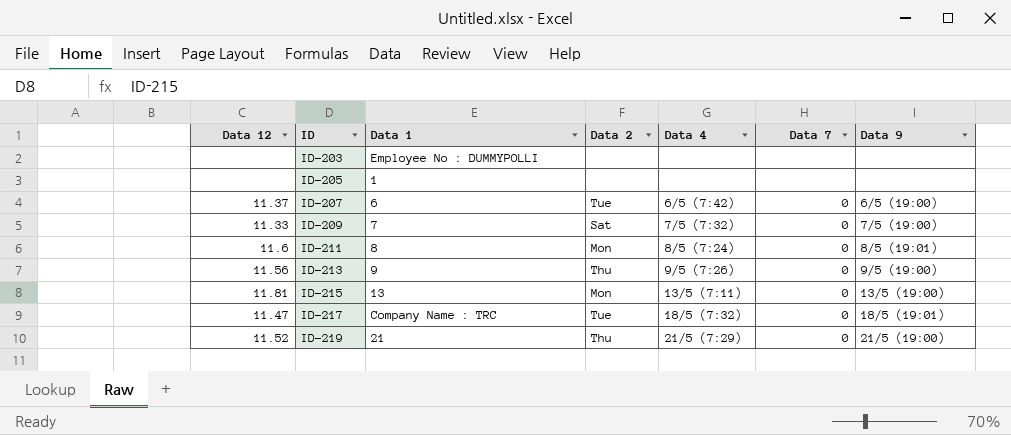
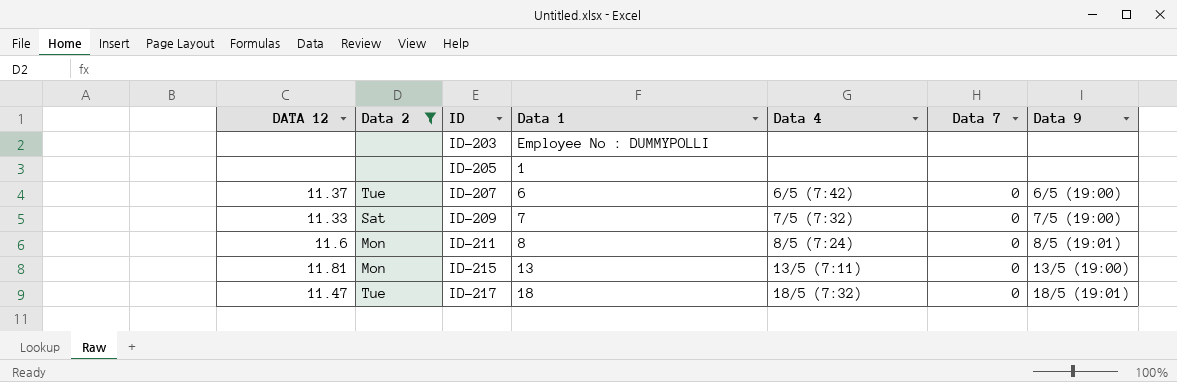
filter: none -> Data 2 != Thu
column name: Data 12 -> DATA 12
column Data 2 | position: 4 -> 2
ID-217 | Data 1: Company Name : TRC -> 18

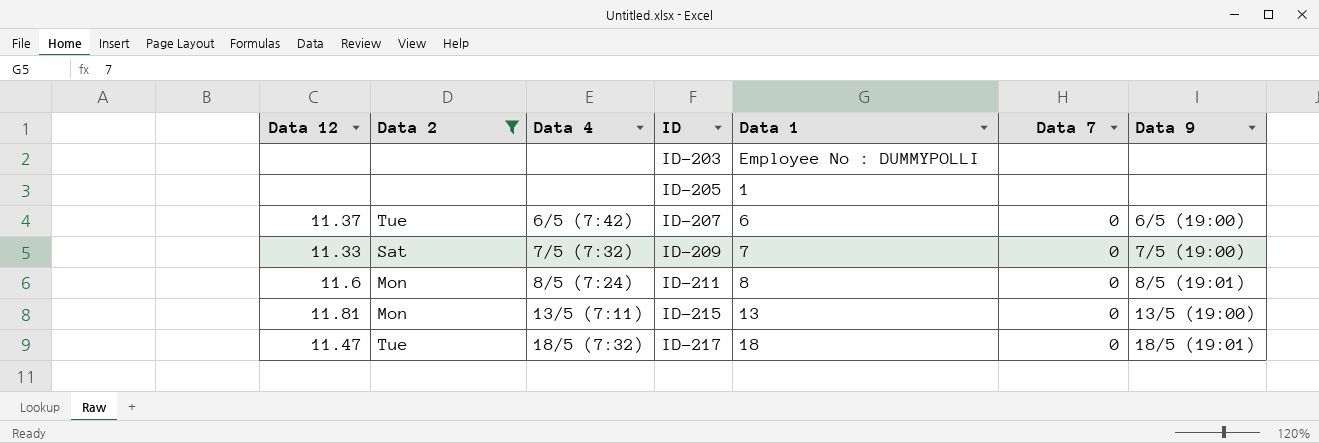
column name: DATA 12 -> Data 12
column Data 4 | position: 5 -> 3

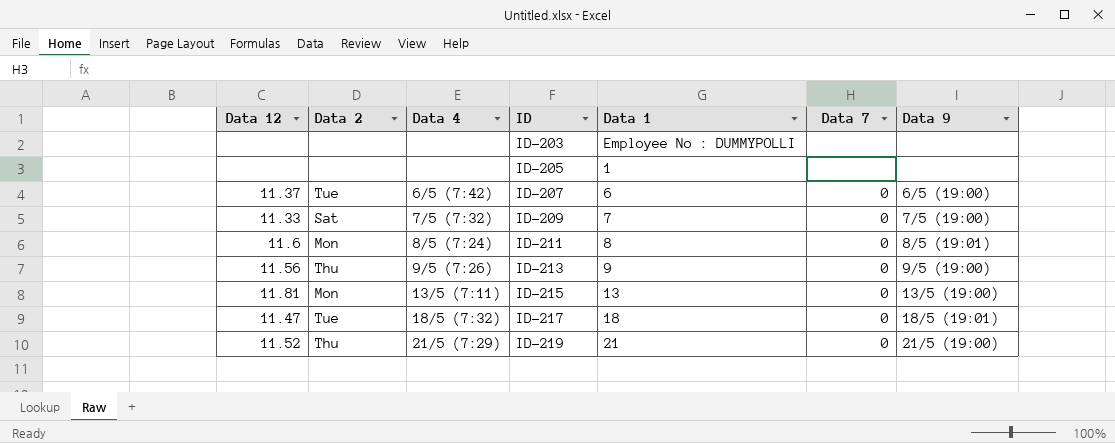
filter: Data 2 != Thu -> none

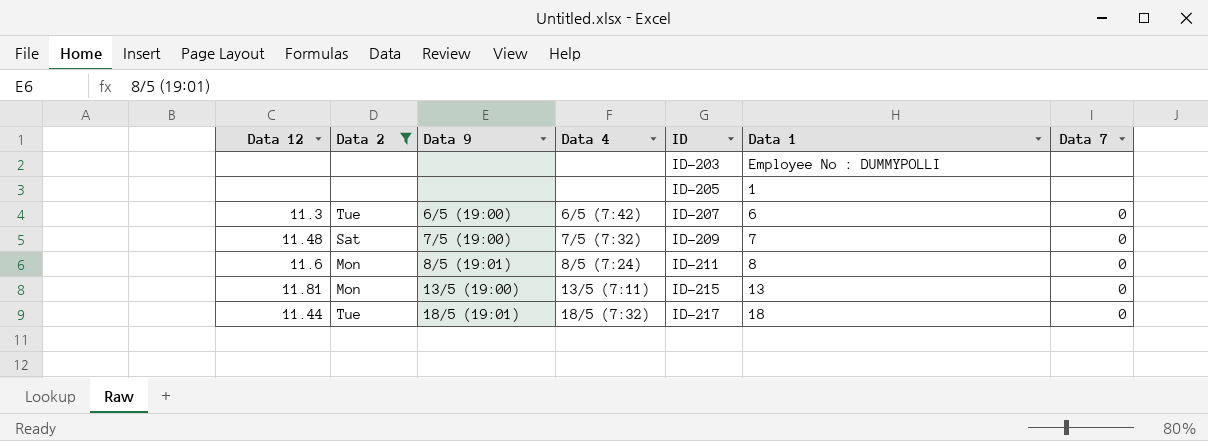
filter: none -> Data 2 != Thu
column Data 9 | position: 7 -> 3
ID-207 | Data 12: 11.37 -> 11.3
ID-209 | Data 12: 11.33 -> 11.48
ID-217 | Data 12: 11.47 -> 11.44

